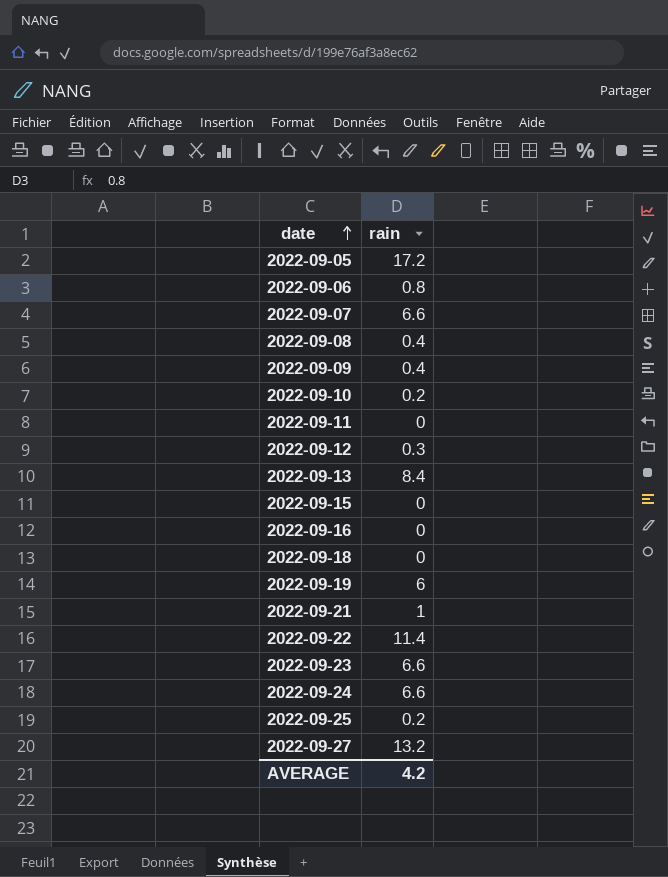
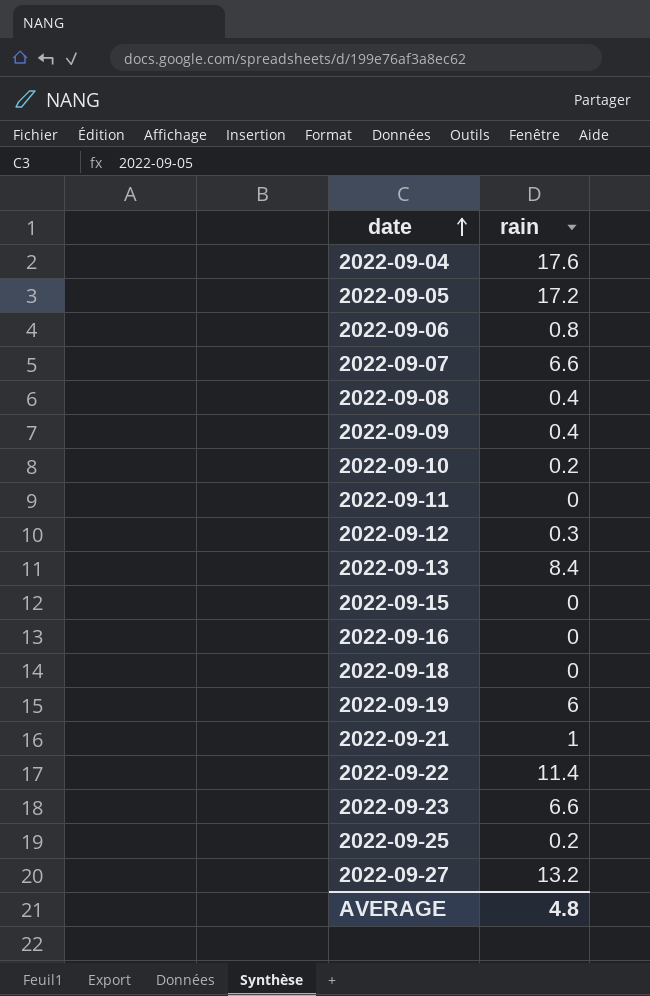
row 2022-09-24: 6.6 -> none
row 2022-09-04: none -> 17.6
AVERAGE | rain: 4.2 -> 4.8

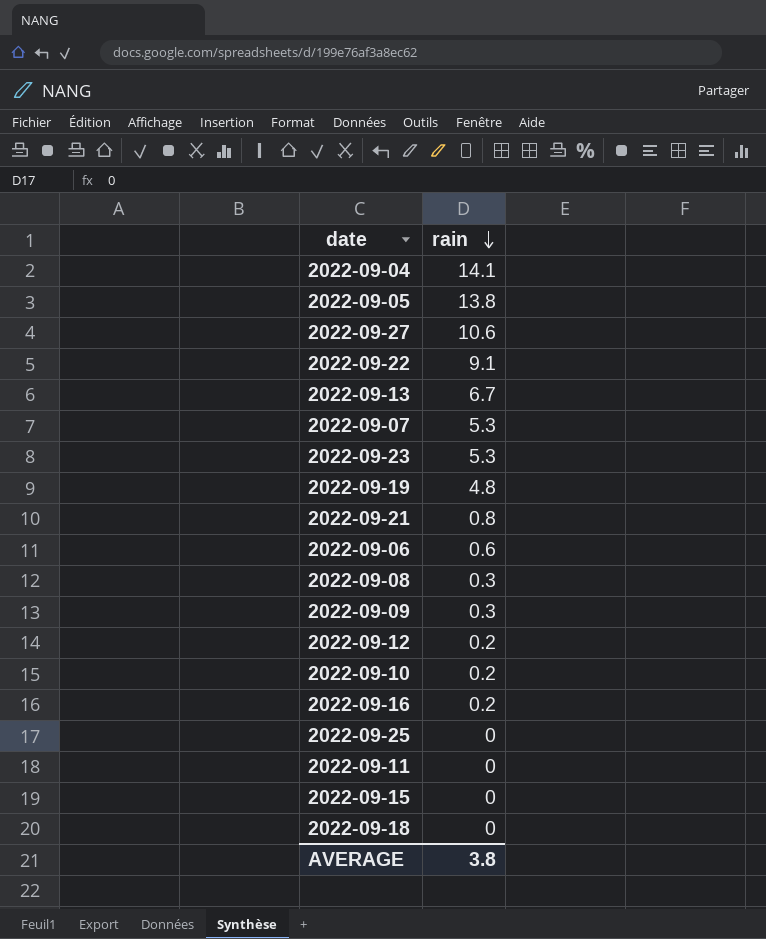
row order: date ascending -> rain descending
2022-09-04 | rain: 17.6 -> 14.1
2022-09-05 | rain: 17.2 -> 13.8
2022-09-27 | rain: 13.2 -> 10.6
2022-09-22 | rain: 11.4 -> 9.1
2022-09-13 | rain: 8.4 -> 6.7
2022-09-07 | rain: 6.6 -> 5.3
2022-09-23 | rain: 6.6 -> 5.3
2022-09-19 | rain: 6 -> 4.8
2022-09-21 | rain: 1 -> 0.8
2022-09-06 | rain: 0.8 -> 0.6
2022-09-08 | rain: 0.4 -> 0.3
2022-09-09 | rain: 0.4 -> 0.3
2022-09-12 | rain: 0.3 -> 0.2
2022-09-16 | rain: 0 -> 0.2
2022-09-25 | rain: 0.2 -> 0
AVERAGE | rain: 4.8 -> 3.8

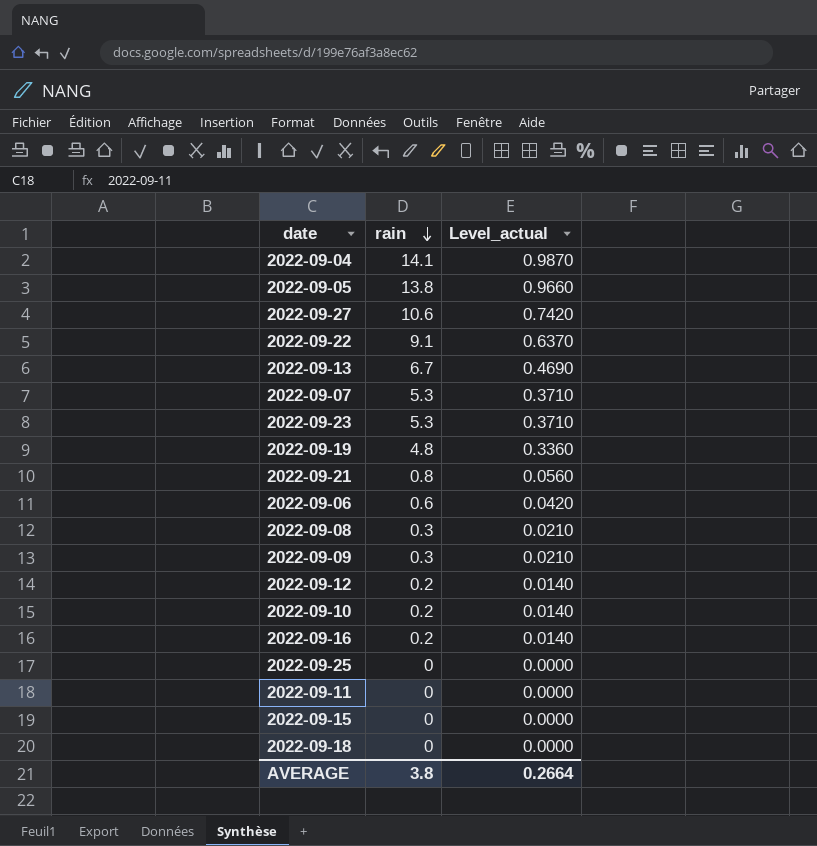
column Level_actual | formula: none -> [rain] * 0.07

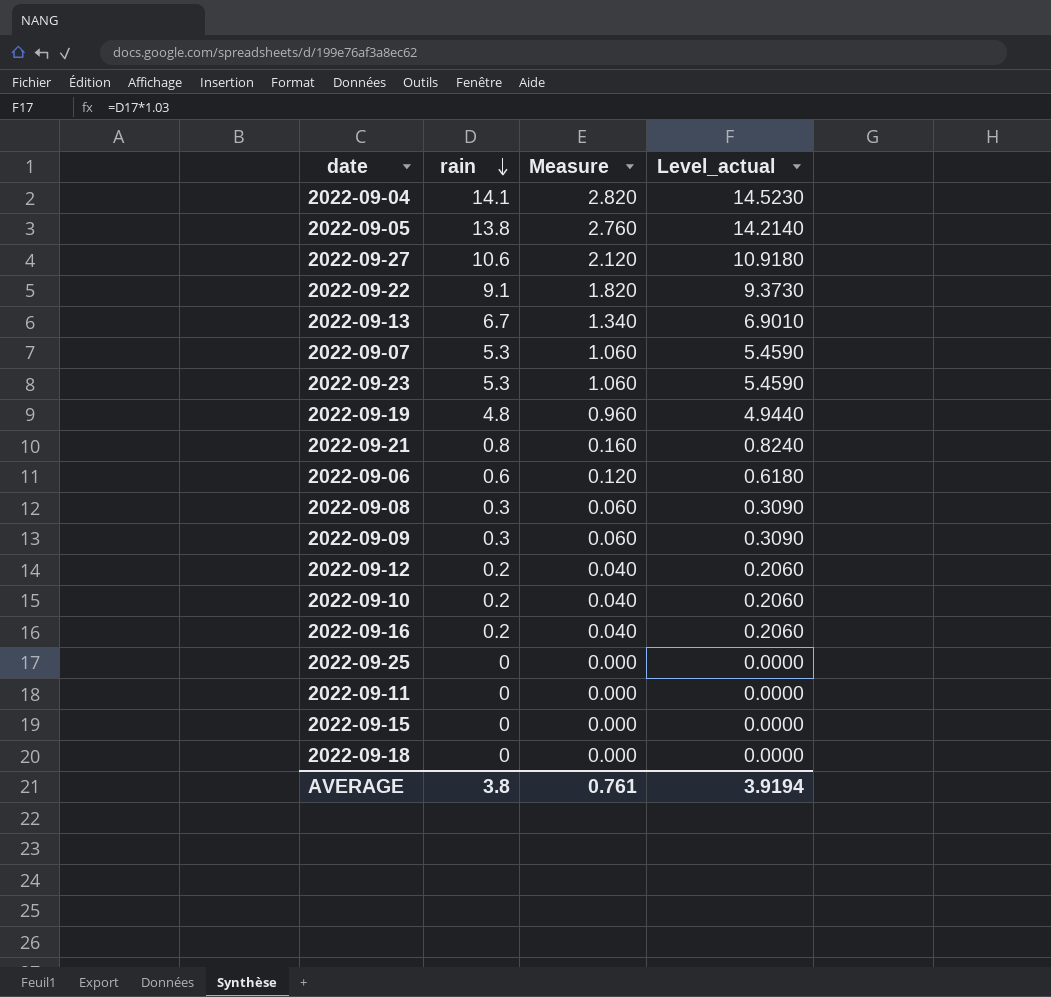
column Measure | formula: none -> [rain] * 0.2
column Level_actual | formula: [rain] * 0.07 -> [rain] * 1.03
AVERAGE | Level_actual: 0.2664 -> 3.9194

